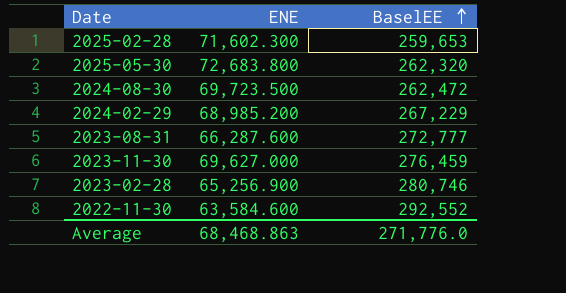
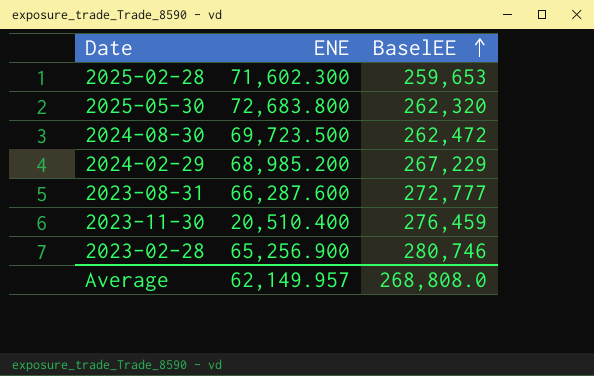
row 2022-11-30: 63,584.600 | 292,552 -> none
2023-11-30 | ENE: 69,627.000 -> 20,510.400
Average | ENE: 68,468.863 -> 62,149.957
Average | BaselEE: 271,776.0 -> 268,808.0

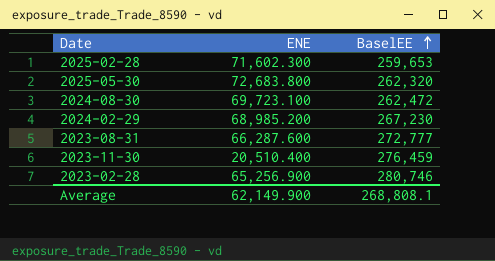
2024-08-30 | ENE: 69,723.500 -> 69,723.100
2024-02-29 | BaselEE: 267,229 -> 267,230
Average | ENE: 62,149.957 -> 62,149.900
Average | BaselEE: 268,808.0 -> 268,808.1

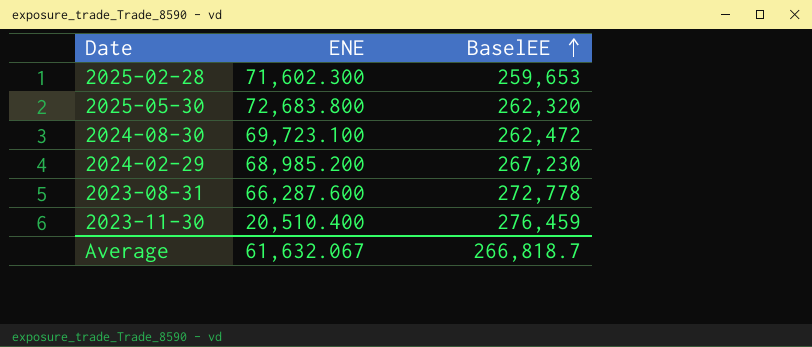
row 2023-02-28: 65,256.900 | 280,746 -> none
2023-08-31 | BaselEE: 272,777 -> 272,778
Average | ENE: 62,149.900 -> 61,632.067
Average | BaselEE: 268,808.1 -> 266,818.7

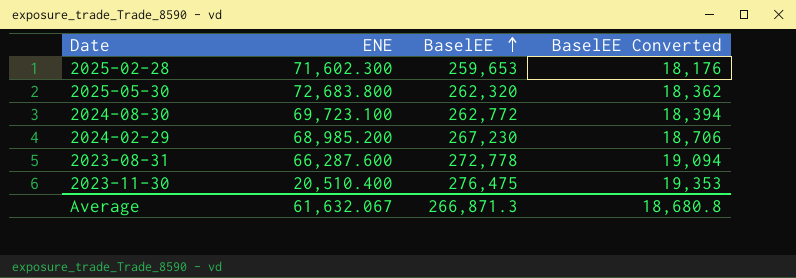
column BaselEE Converted | formula: none -> [BaselEE] * 0.07
2024-08-30 | BaselEE: 262,472 -> 262,772
2023-11-30 | BaselEE: 276,459 -> 276,475
Average | BaselEE: 266,818.7 -> 266,871.3

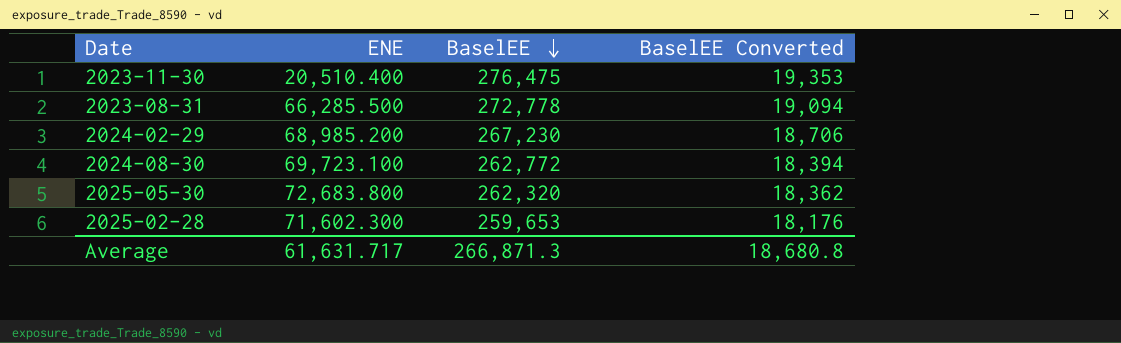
row order: BaselEE ascending -> BaselEE descending
2023-08-31 | ENE: 66,287.600 -> 66,285.500
Average | ENE: 61,632.067 -> 61,631.717

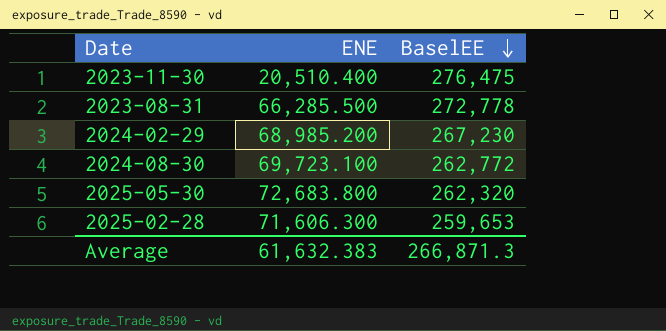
column BaselEE Converted | formula: [BaselEE] * 0.07 -> none
2025-02-28 | ENE: 71,602.300 -> 71,606.300
Average | ENE: 61,631.717 -> 61,632.383

